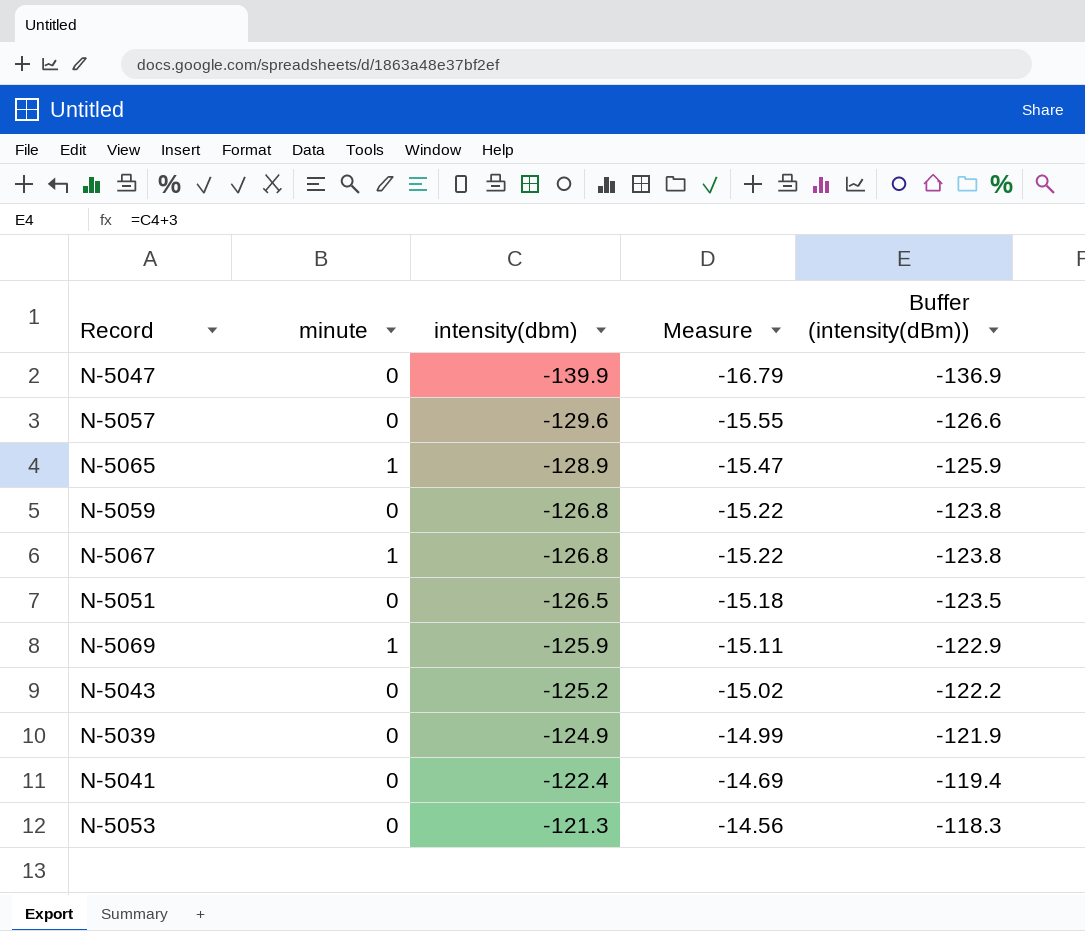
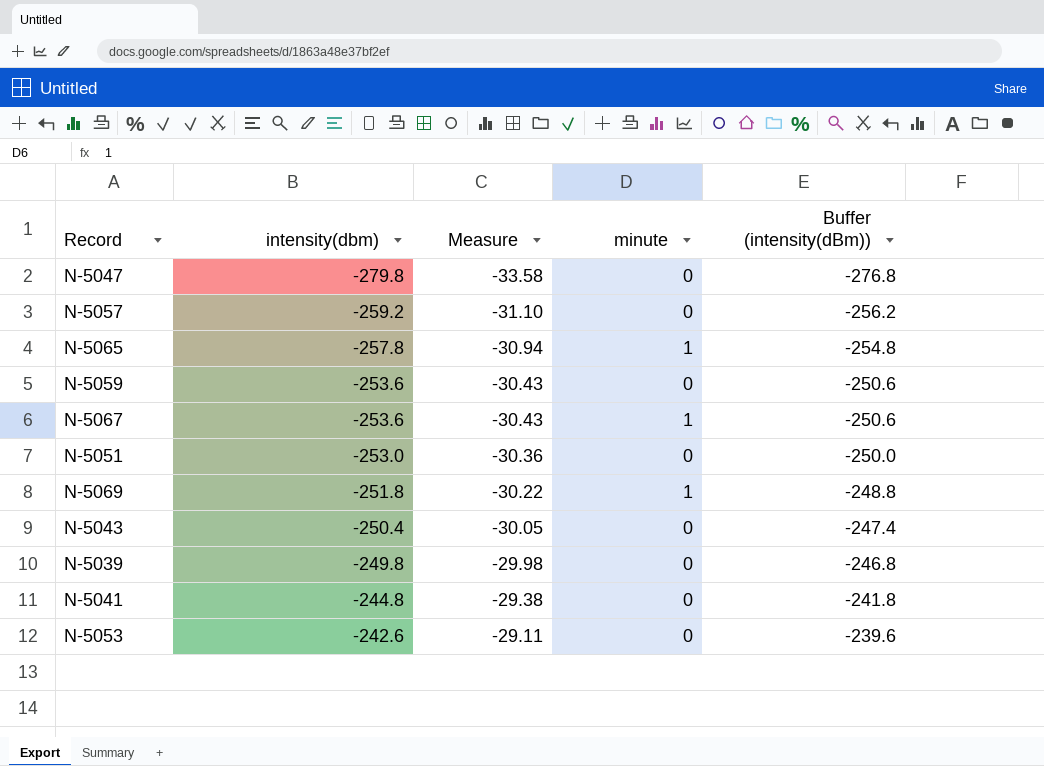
column minute | position: 2 -> 4
N-5047 | intensity(dbm): -139.9 -> -279.8
N-5047 | Measure: -16.79 -> -33.58
N-5047 | Buffer (intensity(dBm)): -136.9 -> -276.8
N-5057 | intensity(dbm): -129.6 -> -259.2
N-5057 | Measure: -15.55 -> -31.10
N-5057 | Buffer (intensity(dBm)): -126.6 -> -256.2
N-5065 | intensity(dbm): -128.9 -> -257.8
N-5065 | Measure: -15.47 -> -30.94
N-5065 | Buffer (intensity(dBm)): -125.9 -> -254.8
N-5059 | intensity(dbm): -126.8 -> -253.6
N-5059 | Measure: -15.22 -> -30.43
N-5059 | Buffer (intensity(dBm)): -123.8 -> -250.6
N-5067 | intensity(dbm): -126.8 -> -253.6
N-5067 | Measure: -15.22 -> -30.43
N-5067 | Buffer (intensity(dBm)): -123.8 -> -250.6
N-5051 | intensity(dbm): -126.5 -> -253.0
N-5051 | Measure: -15.18 -> -30.36
N-5051 | Buffer (intensity(dBm)): -123.5 -> -250.0
N-5069 | intensity(dbm): -125.9 -> -251.8
N-5069 | Measure: -15.11 -> -30.22
N-5069 | Buffer (intensity(dBm)): -122.9 -> -248.8
N-5043 | intensity(dbm): -125.2 -> -250.4
N-5043 | Measure: -15.02 -> -30.05
N-5043 | Buffer (intensity(dBm)): -122.2 -> -247.4
N-5039 | intensity(dbm): -124.9 -> -249.8
N-5039 | Measure: -14.99 -> -29.98
N-5039 | Buffer (intensity(dBm)): -121.9 -> -246.8
N-5041 | intensity(dbm): -122.4 -> -244.8
N-5041 | Measure: -14.69 -> -29.38
N-5041 | Buffer (intensity(dBm)): -119.4 -> -241.8
N-5053 | intensity(dbm): -121.3 -> -242.6
N-5053 | Measure: -14.56 -> -29.11
N-5053 | Buffer (intensity(dBm)): -118.3 -> -239.6

